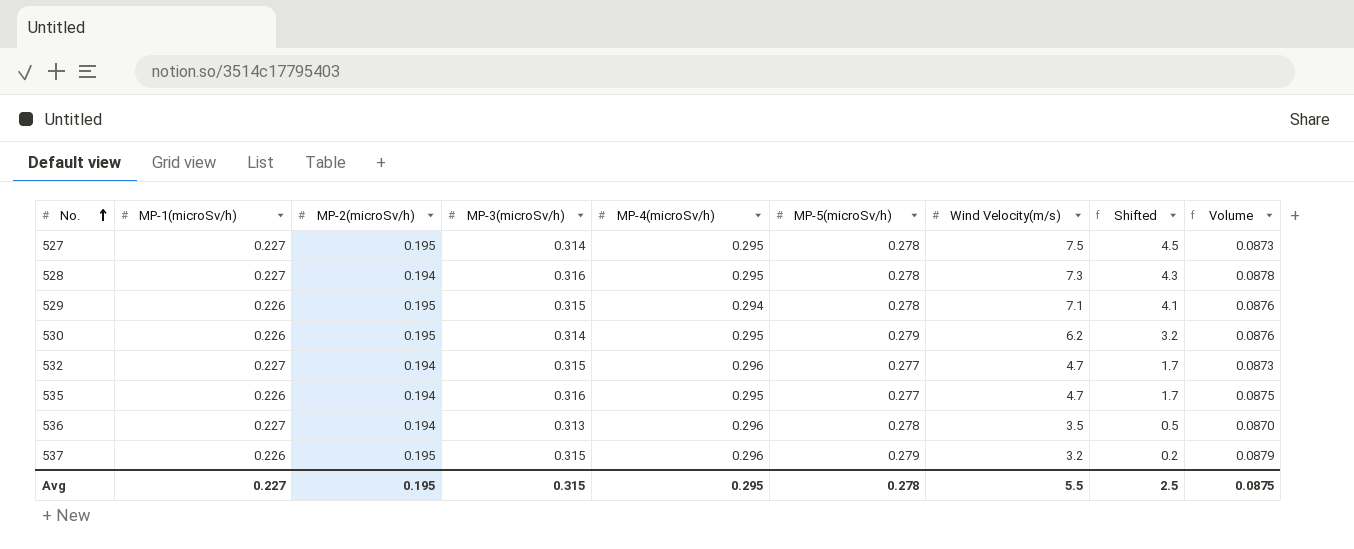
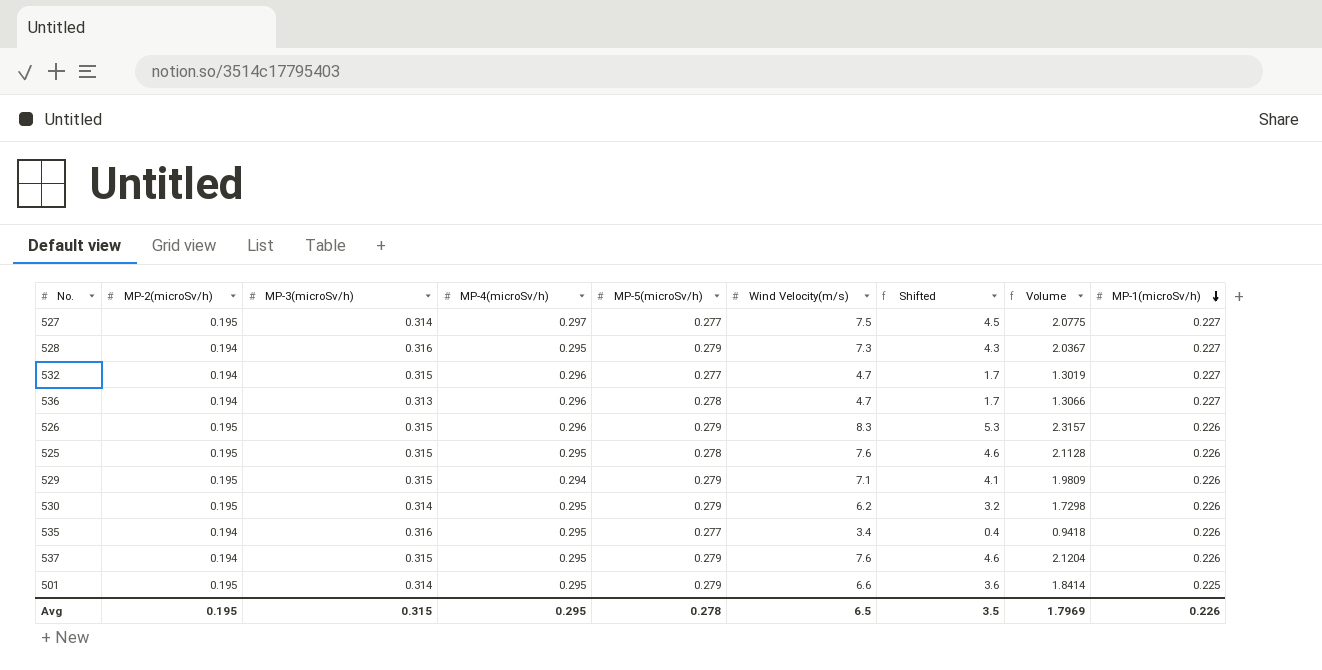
row order: No. ascending -> MP-1(microSv/h) descending
column Volume | formula: [MP-3(microSv/h)] * [MP-5(microSv/h)] -> [MP-5(microSv/h)] * [Wind Velocity(m/s)]
column MP-1(microSv/h) | position: 2 -> 9
527 | MP-4(microSv/h): 0.295 -> 0.297
527 | MP-5(microSv/h): 0.278 -> 0.277
528 | MP-5(microSv/h): 0.278 -> 0.279
536 | Wind Velocity(m/s): 3.5 -> 4.7
536 | Shifted: 0.5 -> 1.7
row 526: none -> 0.195 | 0.315 | 0.296 | 0.279 | 8.3 | 5.3 | 2.3157 | 0.226
row 525: none -> 0.195 | 0.315 | 0.295 | 0.278 | 7.6 | 4.6 | 2.1128 | 0.226
529 | MP-5(microSv/h): 0.278 -> 0.279
535 | Wind Velocity(m/s): 4.7 -> 3.4
535 | Shifted: 1.7 -> 0.4
537 | MP-2(microSv/h): 0.195 -> 0.194
537 | MP-4(microSv/h): 0.296 -> 0.295
537 | Wind Velocity(m/s): 3.2 -> 7.6
537 | Shifted: 0.2 -> 4.6
row 501: none -> 0.195 | 0.314 | 0.295 | 0.279 | 6.6 | 3.6 | 1.8414 | 0.225
Avg | Wind Velocity(m/s): 5.5 -> 6.5
Avg | Shifted: 2.5 -> 3.5
Avg | Volume: 0.0875 -> 1.7969
Avg | MP-1(microSv/h): 0.227 -> 0.226

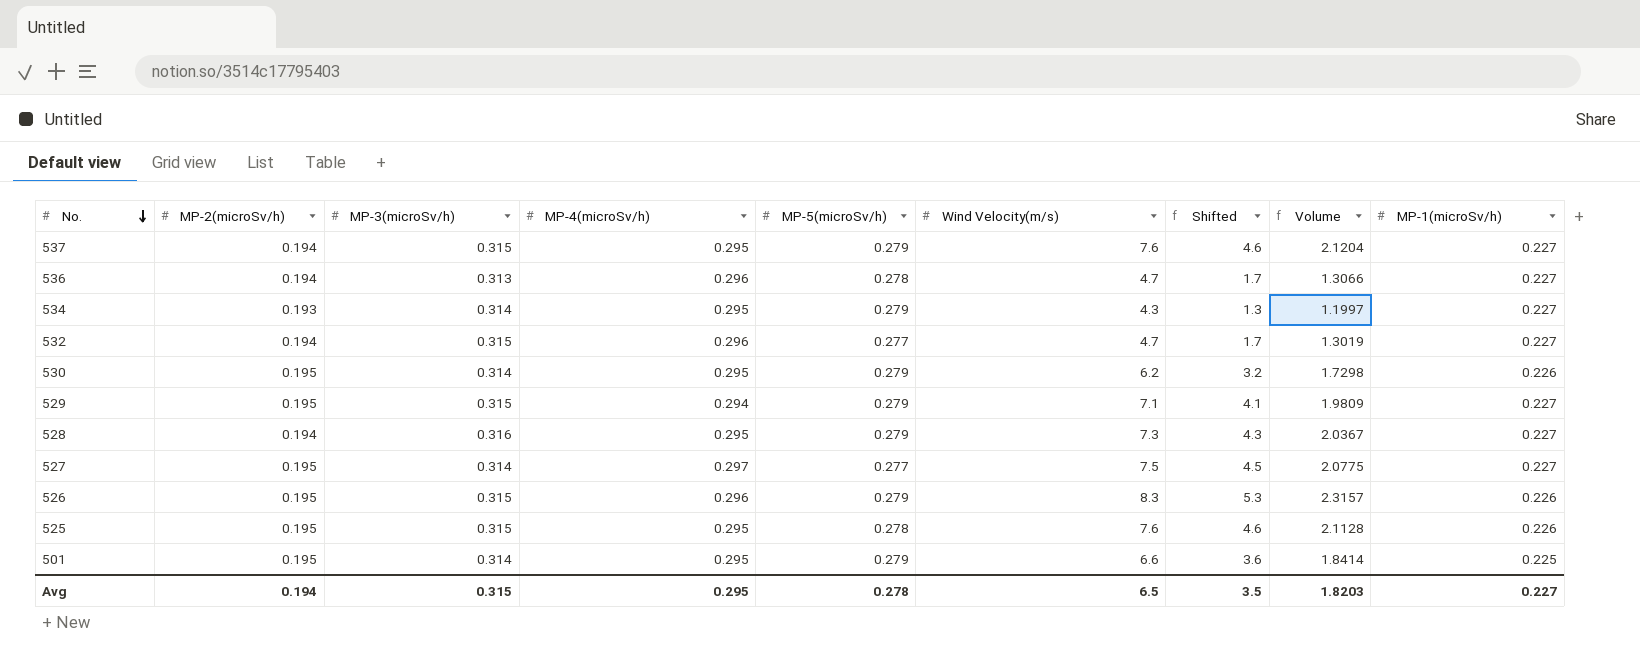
row order: MP-1(microSv/h) descending -> No. descending
row 535: 0.194 | 0.316 | 0.295 | 0.277 | 3.4 | 0.4 | 0.9418 | 0.226 -> none
537 | MP-1(microSv/h): 0.226 -> 0.227
row 534: none -> 0.193 | 0.314 | 0.295 | 0.279 | 4.3 | 1.3 | 1.1997 | 0.227
529 | MP-1(microSv/h): 0.226 -> 0.227
Avg | MP-2(microSv/h): 0.195 -> 0.194
Avg | Volume: 1.7969 -> 1.8203
Avg | MP-1(microSv/h): 0.226 -> 0.227

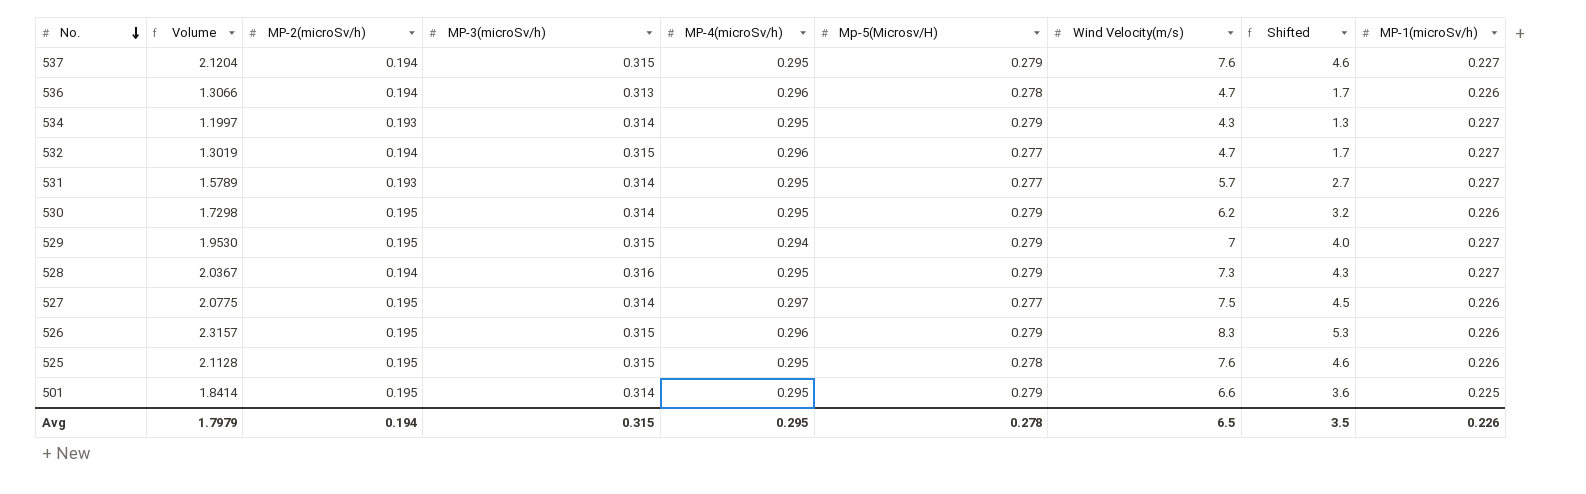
column Volume | position: 8 -> 2
column name: MP-5(microSv/h) -> Mp-5(Microsv/H)
536 | MP-1(microSv/h): 0.227 -> 0.226
row 531: none -> 1.5789 | 0.193 | 0.314 | 0.295 | 0.277 | 5.7 | 2.7 | 0.227
529 | Volume: 1.9809 -> 1.9530
529 | Wind Velocity(m/s): 7.1 -> 7
529 | Shifted: 4.1 -> 4.0
527 | MP-1(microSv/h): 0.227 -> 0.226
Avg | Volume: 1.8203 -> 1.7979
Avg | MP-1(microSv/h): 0.227 -> 0.226

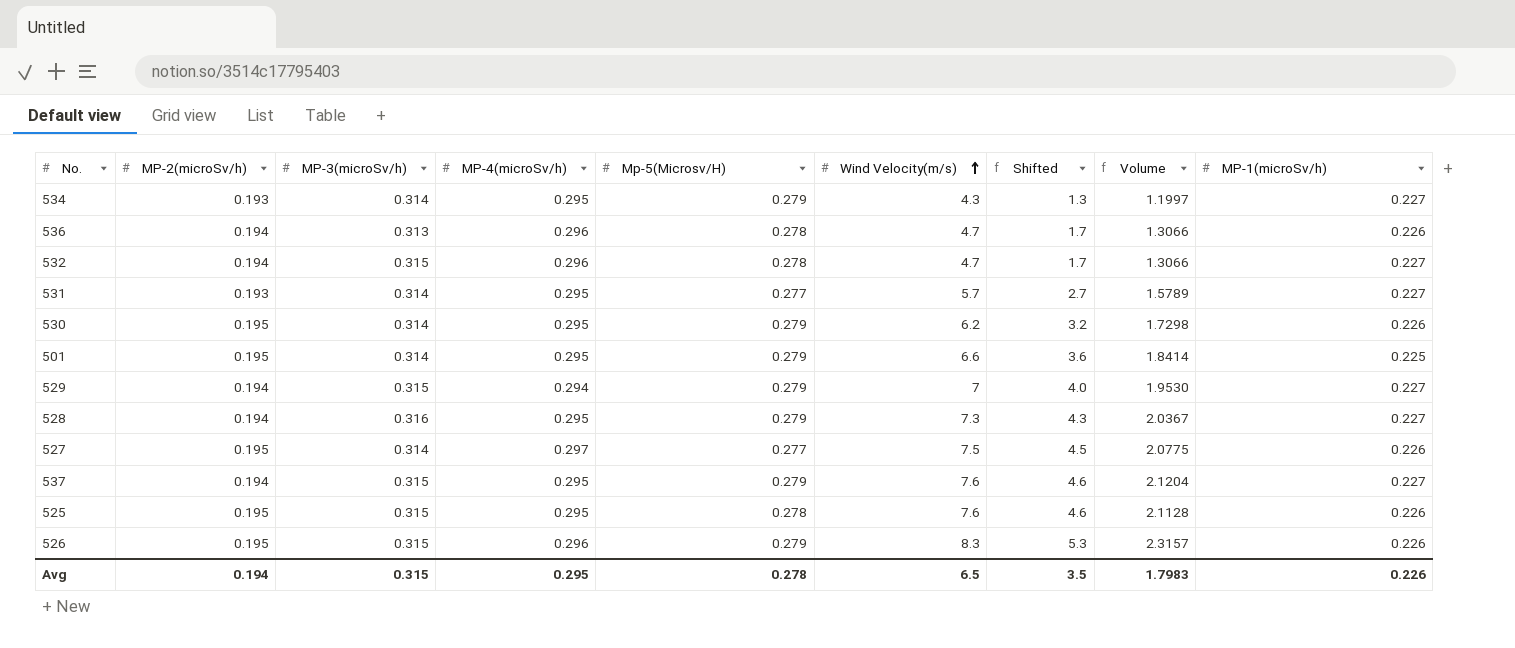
row order: No. descending -> Wind Velocity(m/s) ascending
column Volume | position: 2 -> 8
532 | Mp-5(Microsv/H): 0.277 -> 0.278
532 | Volume: 1.3019 -> 1.3066
529 | MP-2(microSv/h): 0.195 -> 0.194
Avg | Volume: 1.7979 -> 1.7983

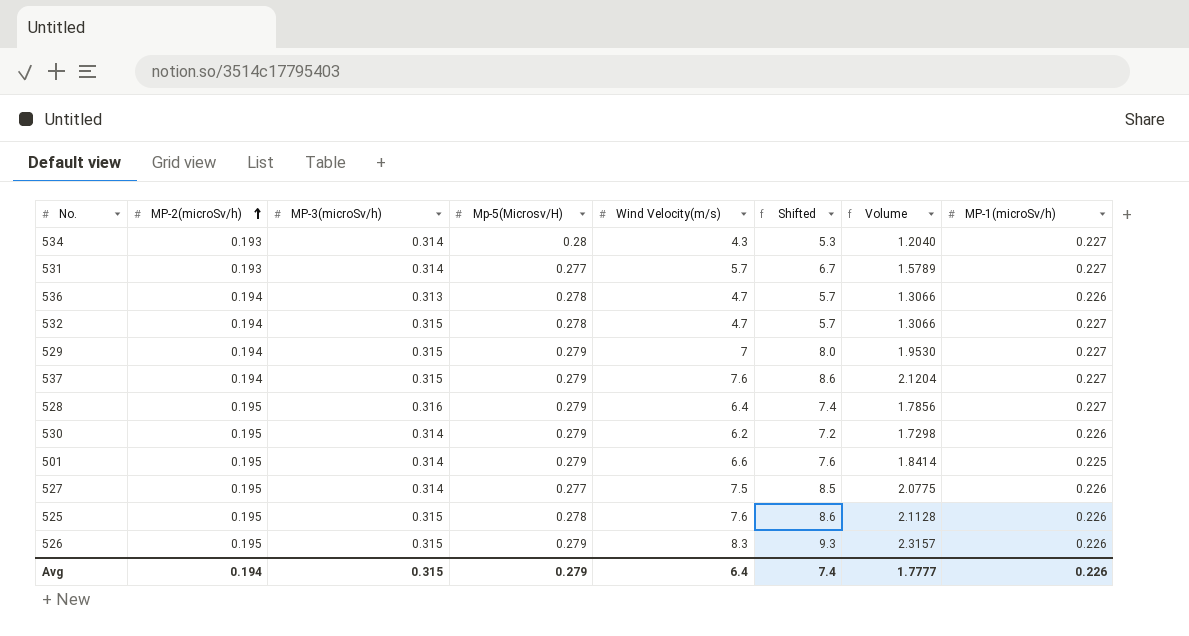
row order: Wind Velocity(m/s) ascending -> MP-2(microSv/h) ascending
column MP-4(microSv/h) | position: 4 -> none
column Shifted | formula: [Wind Velocity(m/s)] - 3 -> [Wind Velocity(m/s)] + 1
534 | Mp-5(Microsv/H): 0.279 -> 0.28
534 | Volume: 1.1997 -> 1.2040
528 | MP-2(microSv/h): 0.194 -> 0.195
528 | Wind Velocity(m/s): 7.3 -> 6.4
528 | Volume: 2.0367 -> 1.7856
Avg | Mp-5(Microsv/H): 0.278 -> 0.279
Avg | Wind Velocity(m/s): 6.5 -> 6.4
Avg | Shifted: 3.5 -> 7.4
Avg | Volume: 1.7983 -> 1.7777

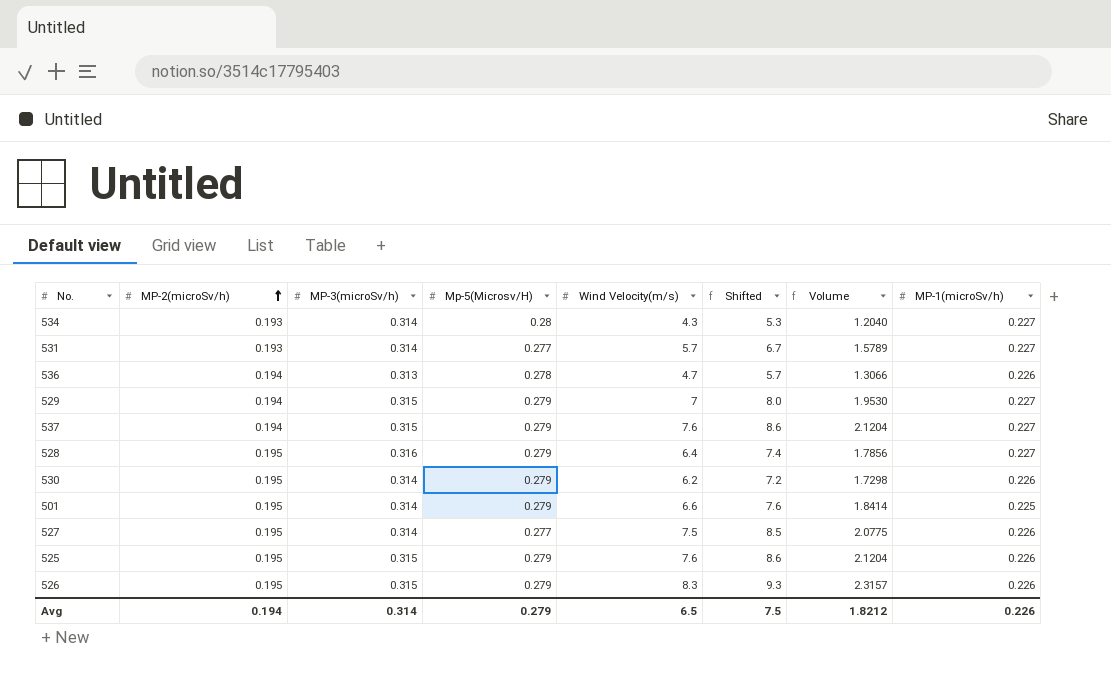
row 532: 0.194 | 0.315 | 0.278 | 4.7 | 5.7 | 1.3066 | 0.227 -> none
525 | Mp-5(Microsv/H): 0.278 -> 0.279
525 | Volume: 2.1128 -> 2.1204
Avg | MP-3(microSv/h): 0.315 -> 0.314
Avg | Wind Velocity(m/s): 6.4 -> 6.5
Avg | Shifted: 7.4 -> 7.5
Avg | Volume: 1.7777 -> 1.8212

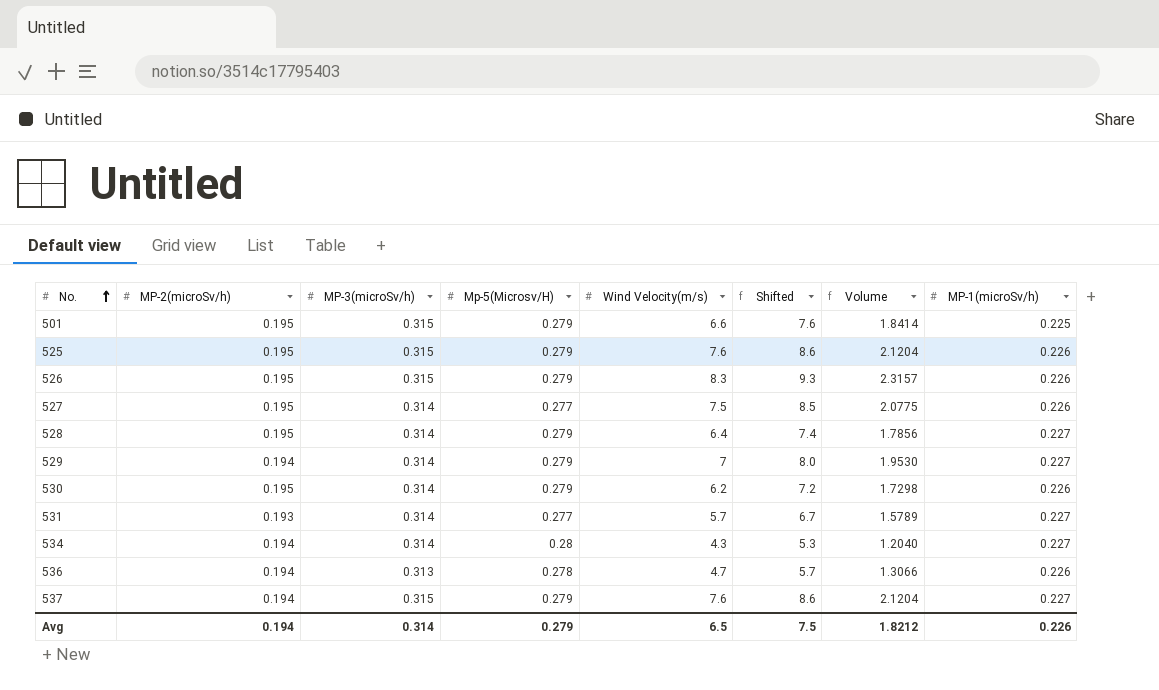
row order: MP-2(microSv/h) ascending -> No. ascending
501 | MP-3(microSv/h): 0.314 -> 0.315
528 | MP-3(microSv/h): 0.316 -> 0.314
529 | MP-3(microSv/h): 0.315 -> 0.314
534 | MP-2(microSv/h): 0.193 -> 0.194

